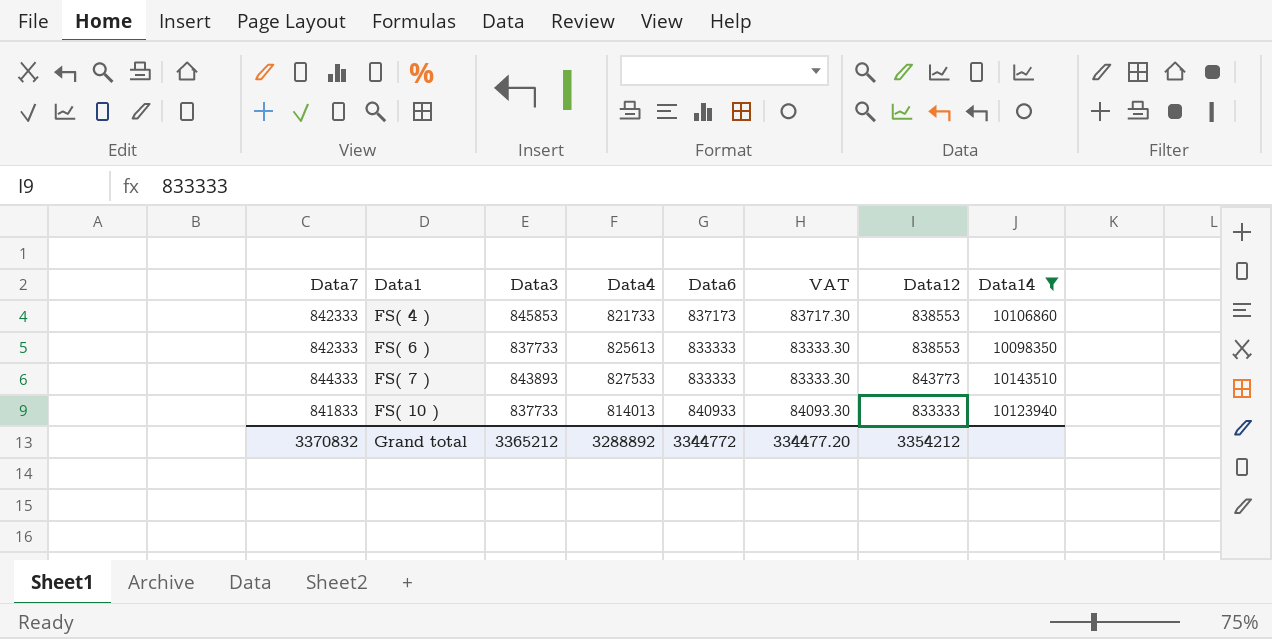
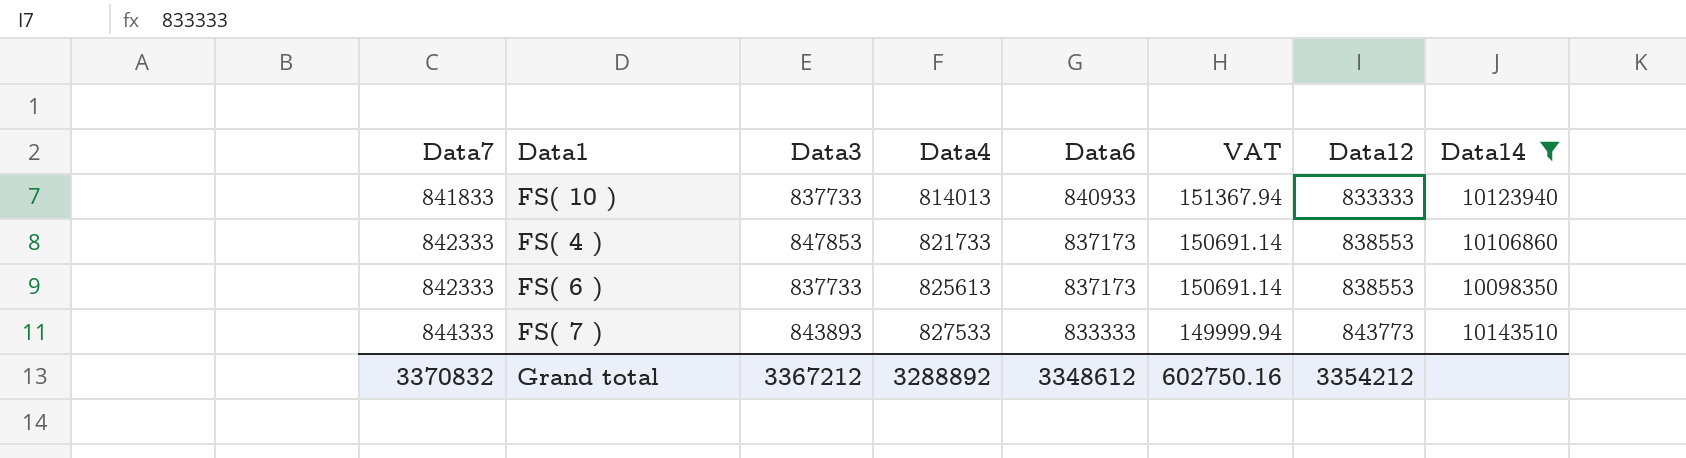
row order: Data1 ascending -> Data7 ascending
column VAT | formula: [Data6] * 0.1 -> [Data6] * 0.18
FS( 4 ) | Data3: 845853 -> 847853
FS( 6 ) | Data6: 833333 -> 837173
Grand total | Data3: 3365212 -> 3367212
Grand total | Data6: 3344772 -> 3348612
Grand total | VAT: 334477.20 -> 602750.16

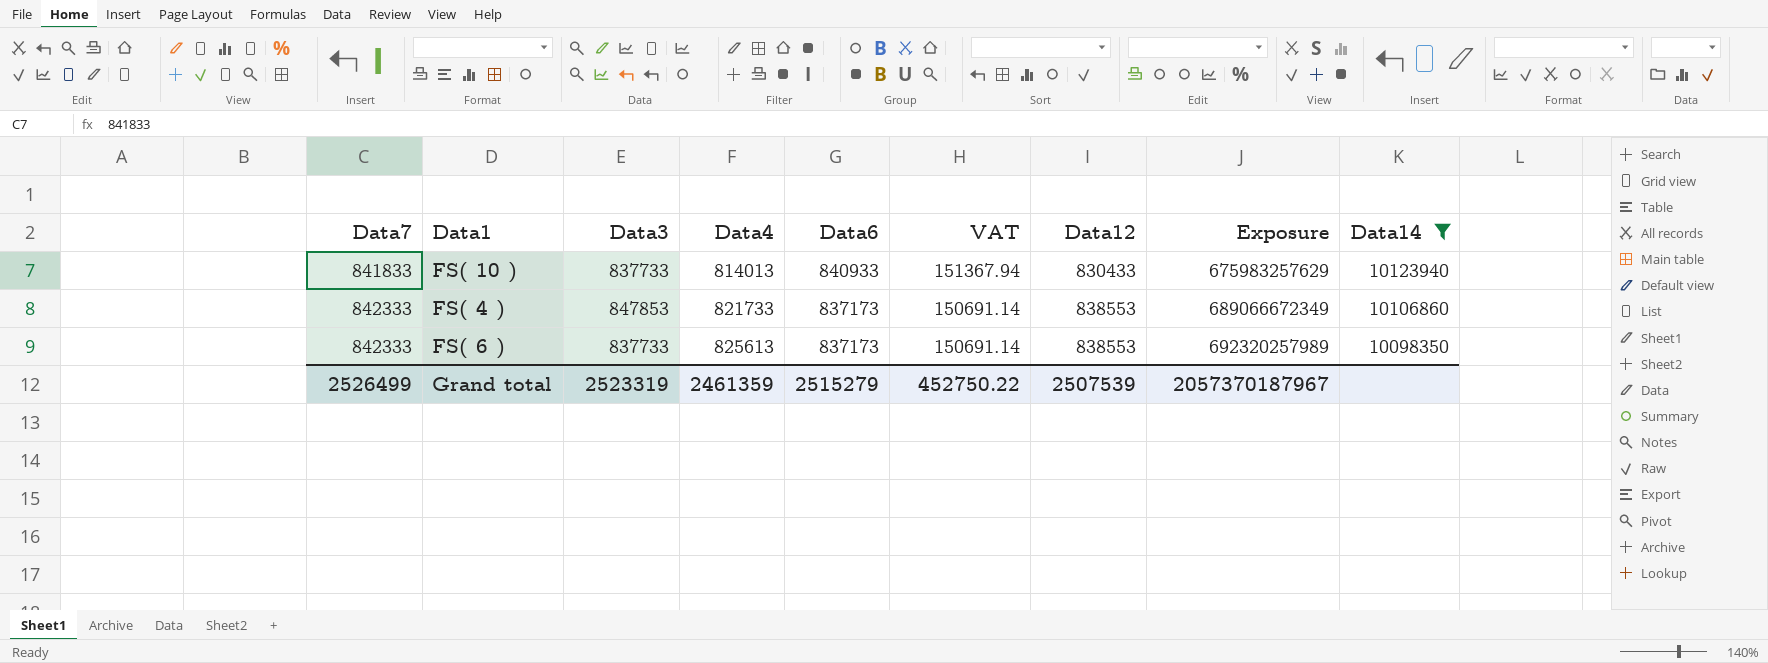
column Exposure | formula: none -> [Data4] * [Data12]
row FS( 7 ): 844333 | 843893 | 827533 | 833333 | 149999.94 | 843773 | 10143510 -> none
FS( 10 ) | Data12: 833333 -> 830433
Grand total | Data7: 3370832 -> 2526499
Grand total | Data3: 3367212 -> 2523319
Grand total | Data4: 3288892 -> 2461359
Grand total | Data6: 3348612 -> 2515279
Grand total | VAT: 602750.16 -> 452750.22
Grand total | Data12: 3354212 -> 2507539

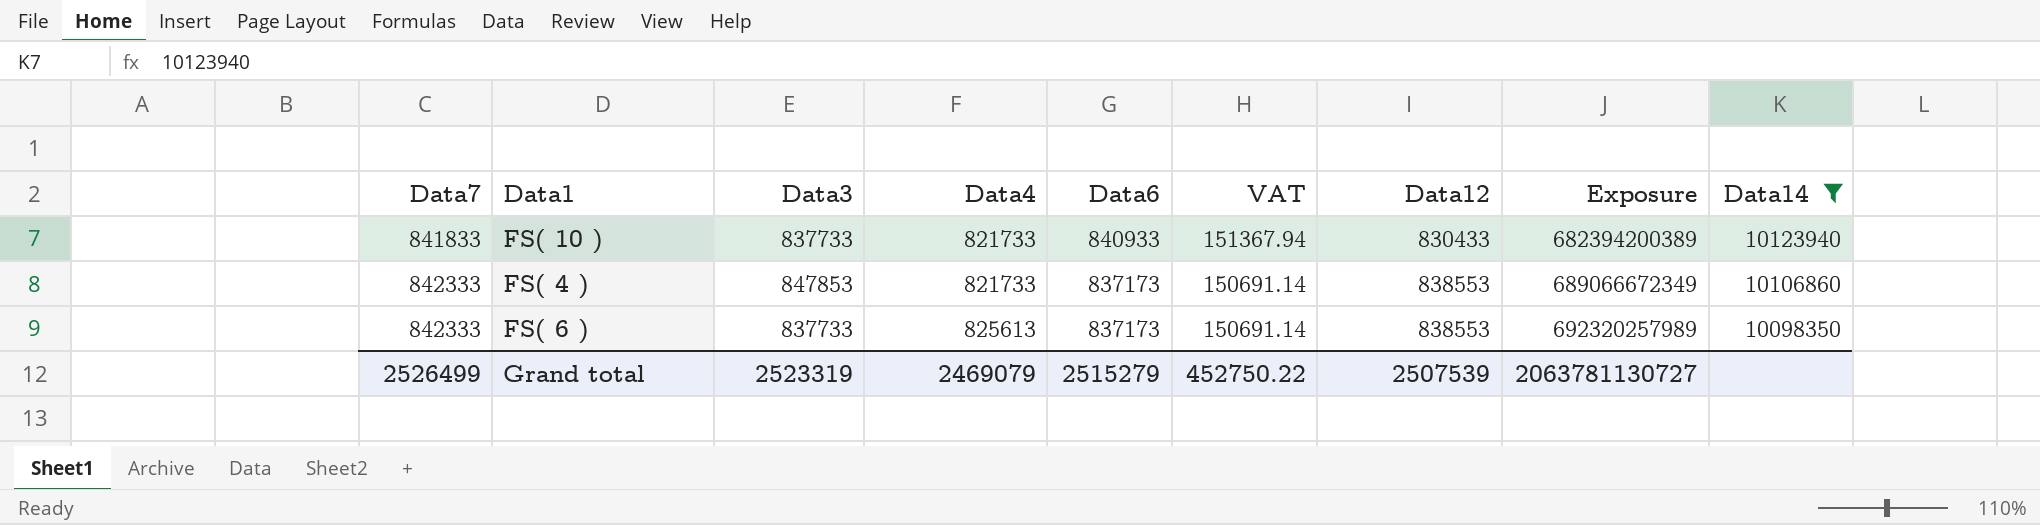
FS( 10 ) | Data4: 814013 -> 821733
FS( 10 ) | Exposure: 675983257629 -> 682394200389
Grand total | Data4: 2461359 -> 2469079
Grand total | Exposure: 2057370187967 -> 2063781130727

